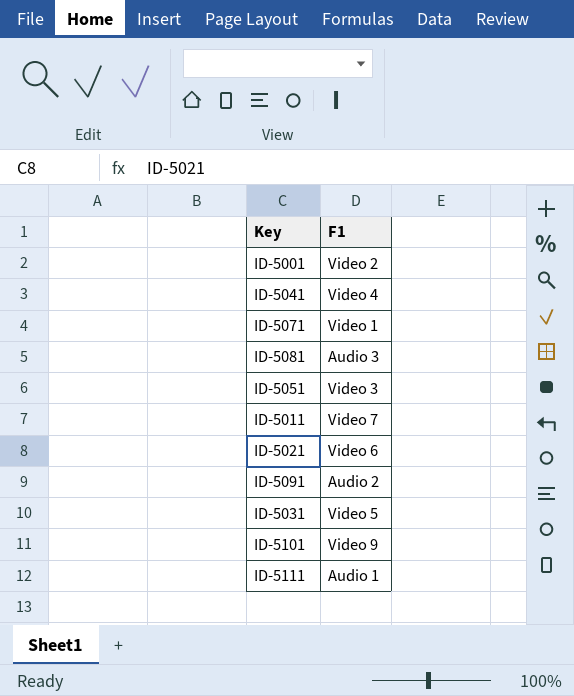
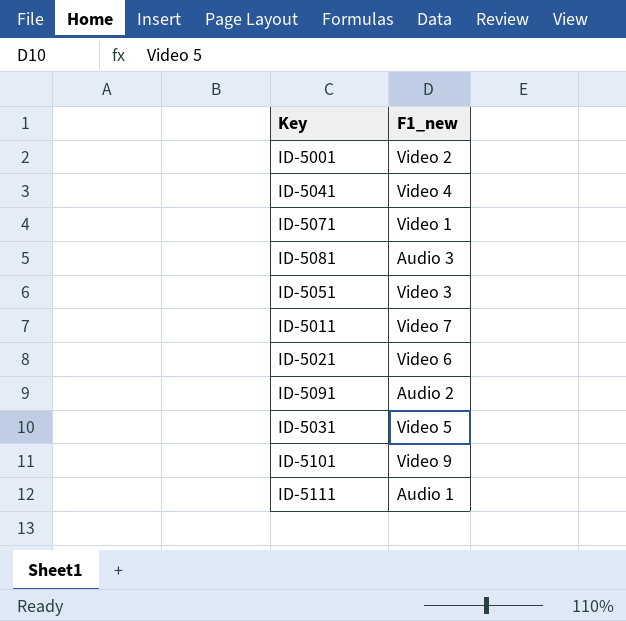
column name: F1 -> F1_new

